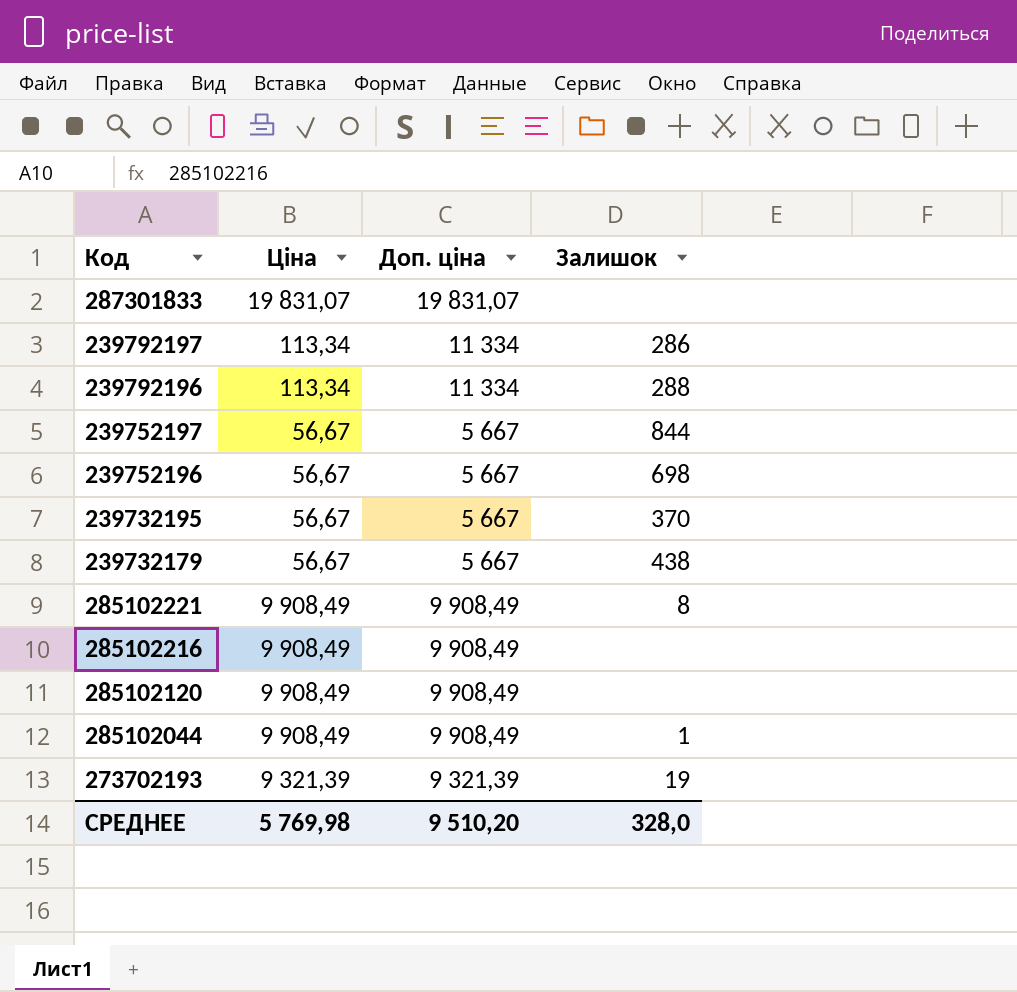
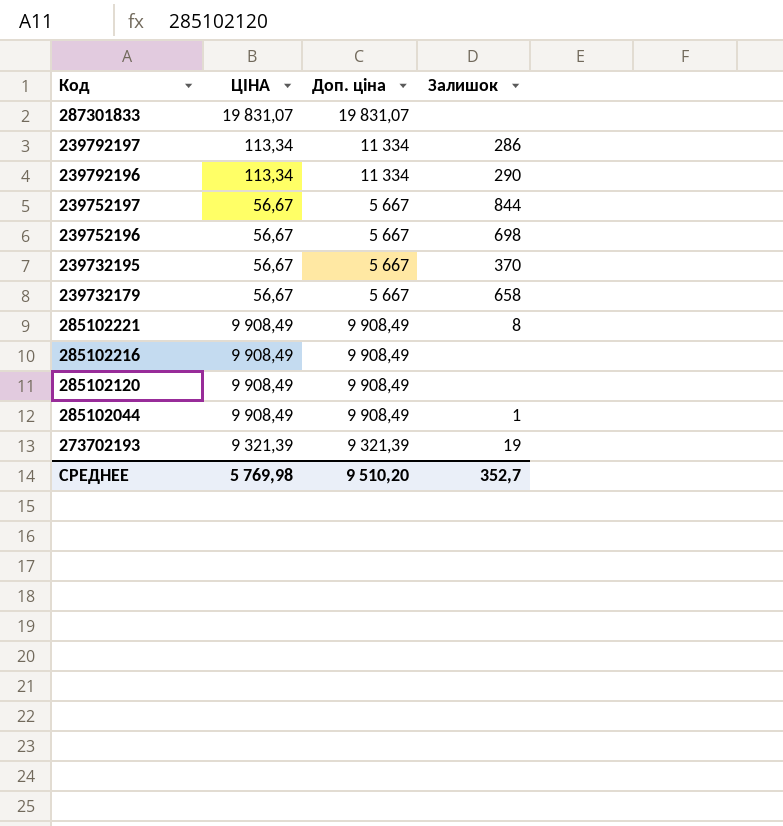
column name: Ціна -> ЦІНА
239792196 | Залишок: 288 -> 290
239732179 | Залишок: 438 -> 658
СРЕДНЕЕ | Залишок: 328,0 -> 352,7

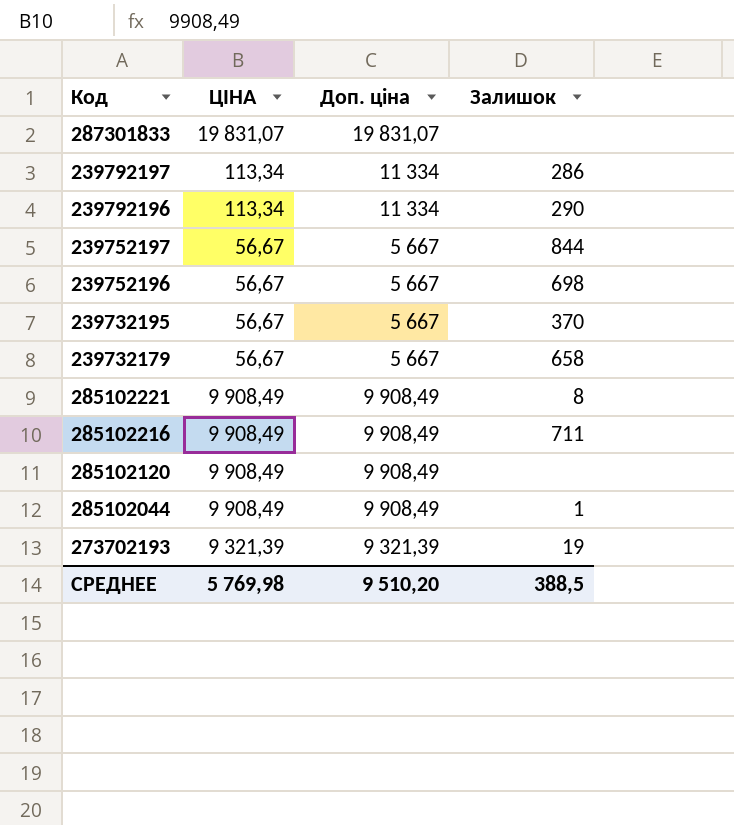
285102216 | Залишок: none -> 711
СРЕДНЕЕ | Залишок: 352,7 -> 388,5

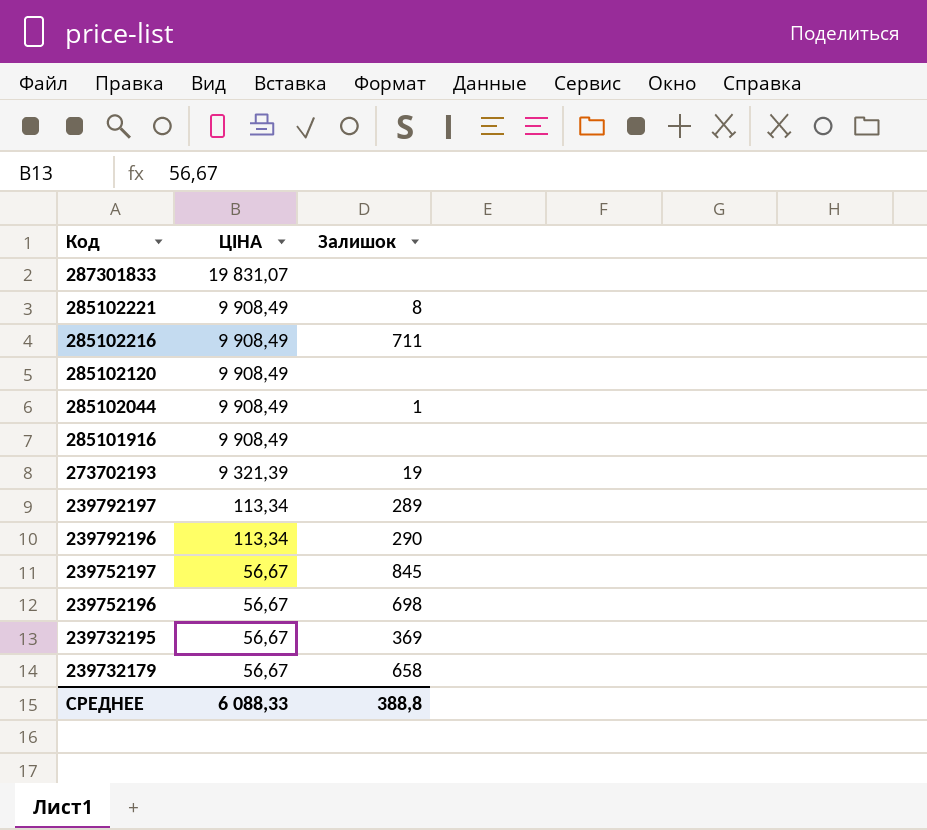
row order: none -> Код descending
column Доп. ціна | position: 3 -> none
row 285101916: none -> 9 908,49 | none
239792197 | Залишок: 286 -> 289
239752197 | Залишок: 844 -> 845
239732195 | Залишок: 370 -> 369
СРЕДНЕЕ | ЦІНА: 5 769,98 -> 6 088,33
СРЕДНЕЕ | Залишок: 388,5 -> 388,8

